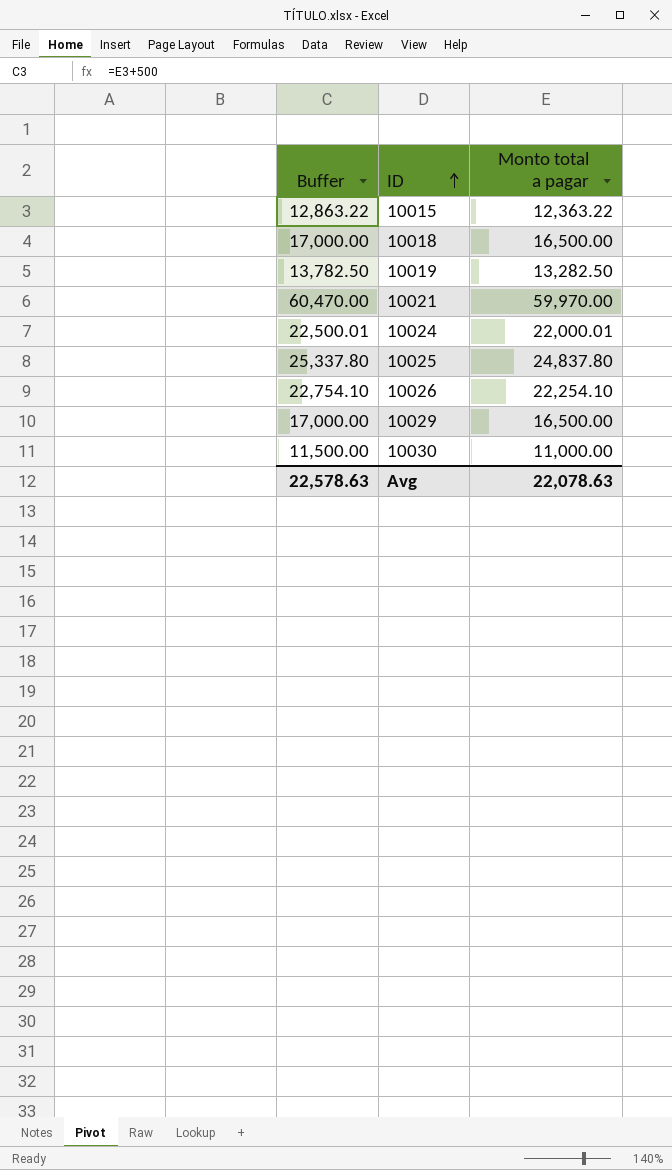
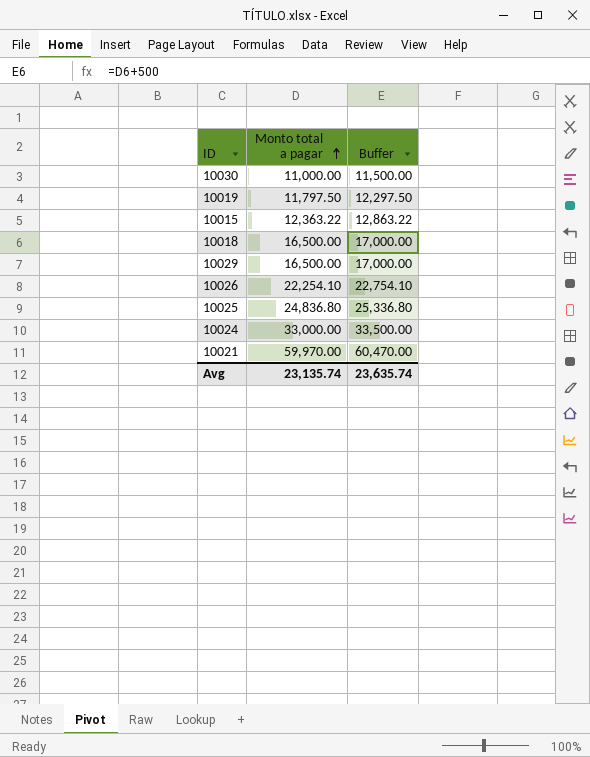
row order: ID ascending -> Monto total a pagar ascending
column Buffer | position: 1 -> 3
10019 | Monto total a pagar: 13,282.50 -> 11,797.50
10019 | Buffer: 13,782.50 -> 12,297.50
10025 | Monto total a pagar: 24,837.80 -> 24,836.80
10025 | Buffer: 25,337.80 -> 25,336.80
10024 | Monto total a pagar: 22,000.01 -> 33,000.00
10024 | Buffer: 22,500.01 -> 33,500.00
Avg | Monto total a pagar: 22,078.63 -> 23,135.74
Avg | Buffer: 22,578.63 -> 23,635.74

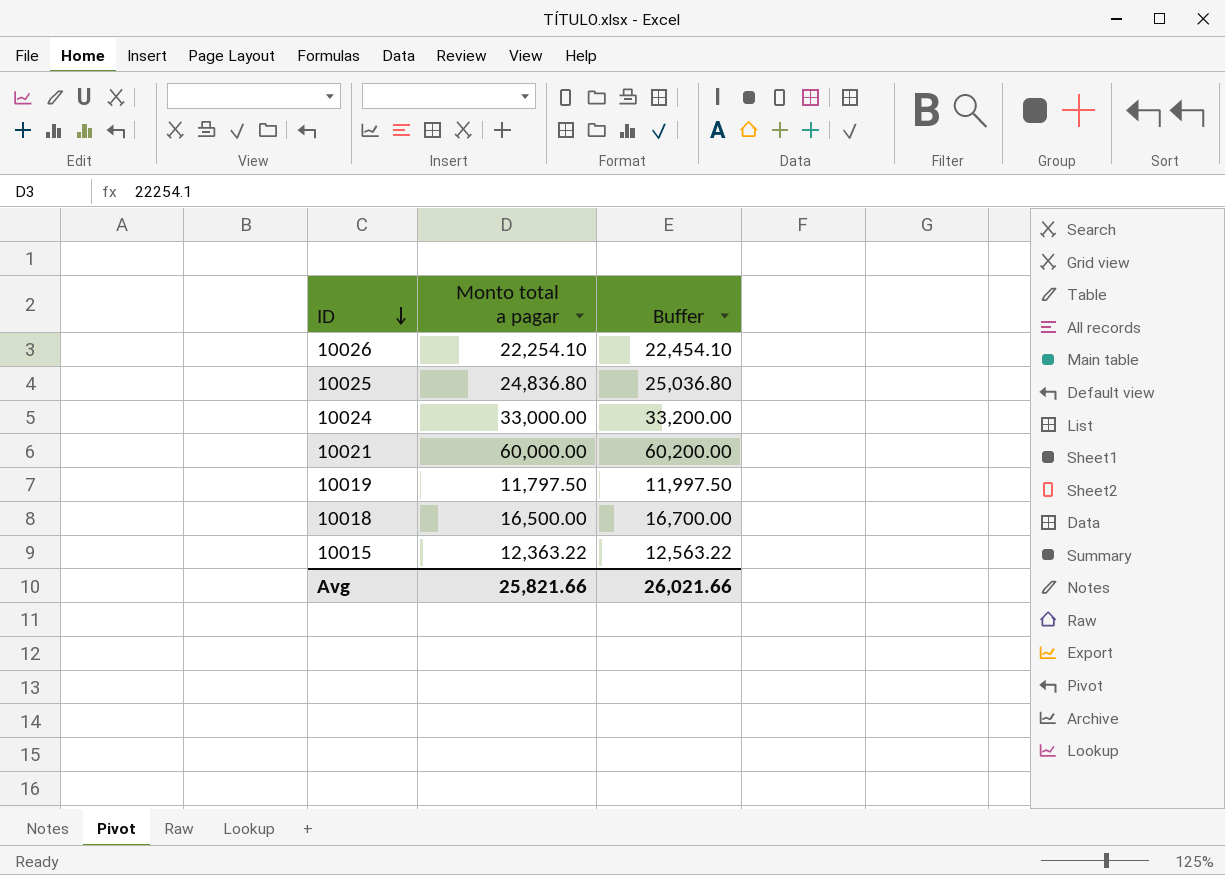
row order: Monto total a pagar ascending -> ID descending
column Buffer | formula: [Monto total a pagar] + 500 -> [Monto total a pagar] + 200
row 10030: 11,000.00 | 11,500.00 -> none
row 10029: 16,500.00 | 17,000.00 -> none
10021 | Monto total a pagar: 59,970.00 -> 60,000.00
Avg | Monto total a pagar: 23,135.74 -> 25,821.66
Avg | Buffer: 23,635.74 -> 26,021.66

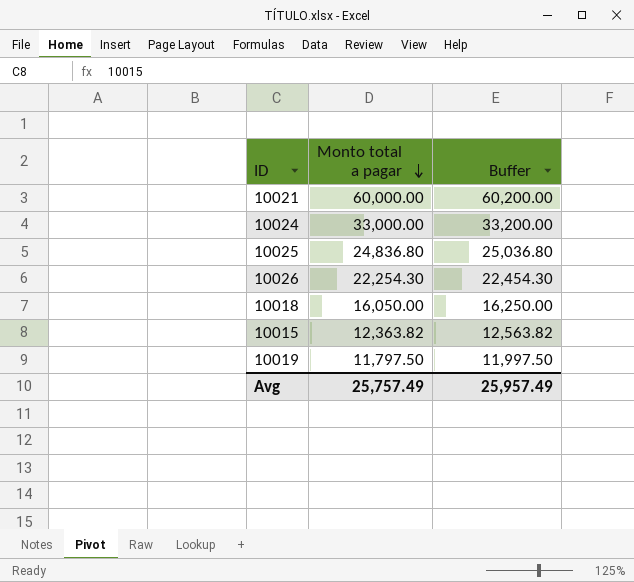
row order: ID descending -> Monto total a pagar descending
10026 | Monto total a pagar: 22,254.10 -> 22,254.30
10026 | Buffer: 22,454.10 -> 22,454.30
10018 | Monto total a pagar: 16,500.00 -> 16,050.00
10018 | Buffer: 16,700.00 -> 16,250.00
10015 | Monto total a pagar: 12,363.22 -> 12,363.82
10015 | Buffer: 12,563.22 -> 12,563.82
Avg | Monto total a pagar: 25,821.66 -> 25,757.49
Avg | Buffer: 26,021.66 -> 25,957.49

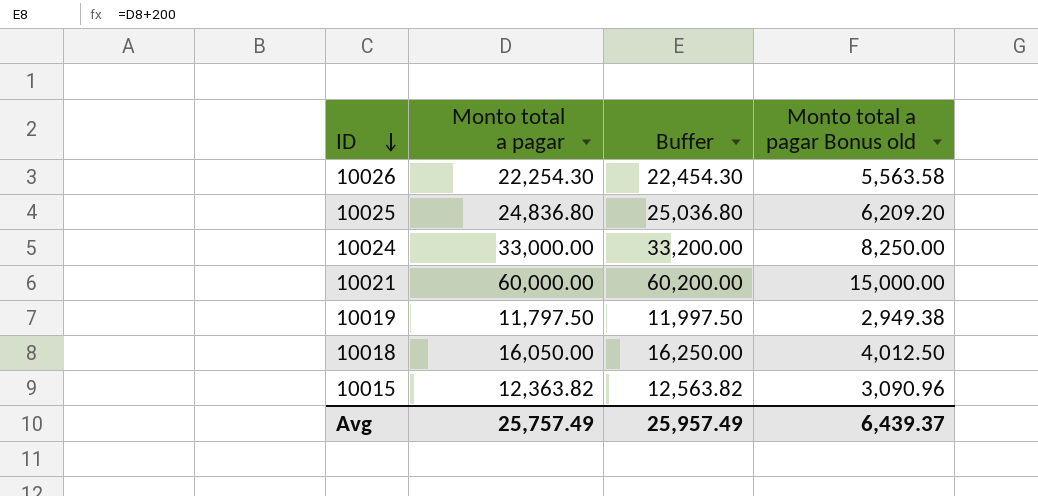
row order: Monto total a pagar descending -> ID descending
column Monto total a pagar Bonus old | formula: none -> [Monto total a pagar] * 0.25

